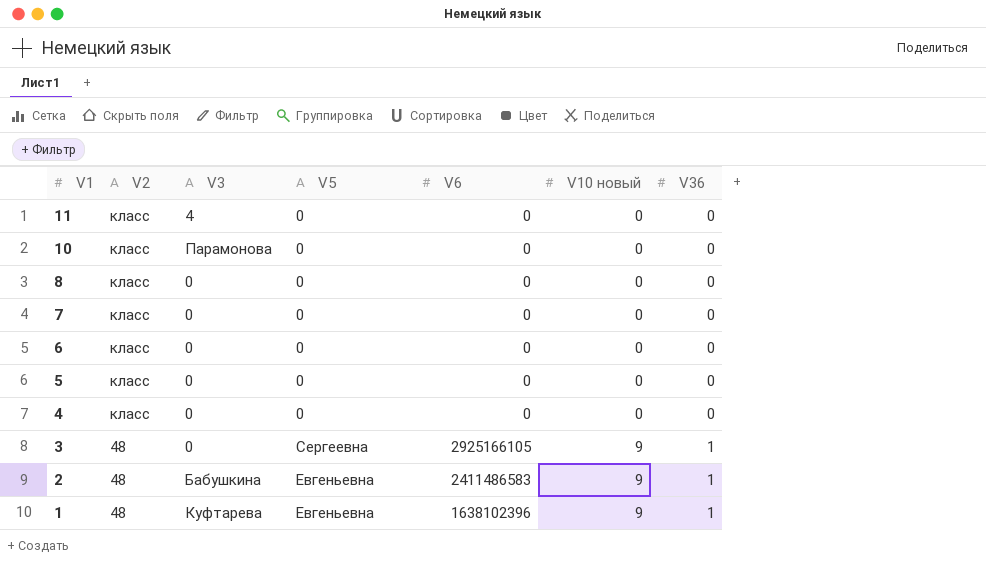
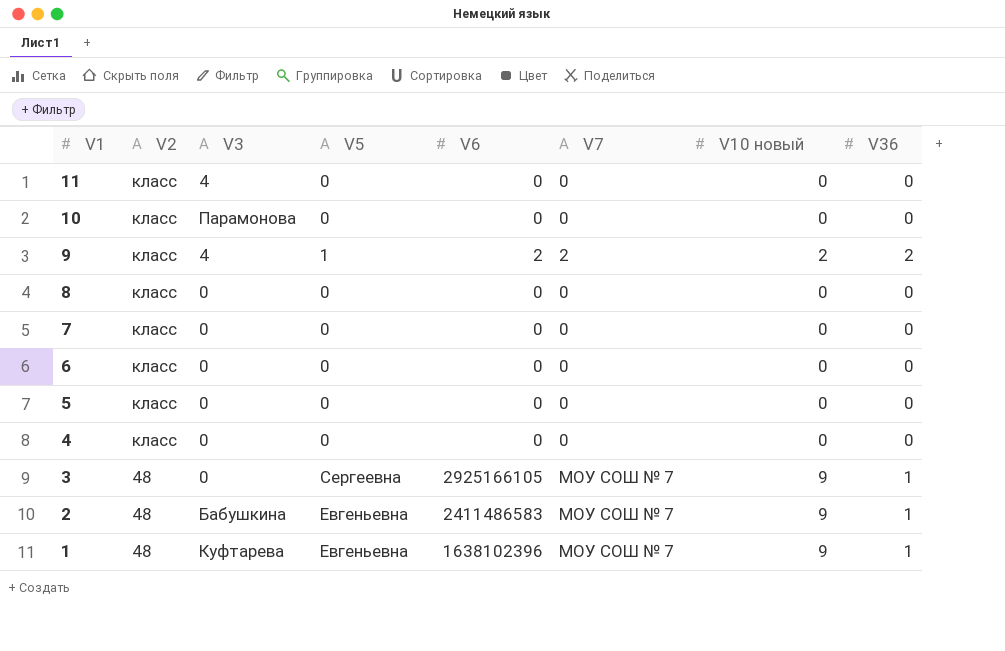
column V7 | position: none -> 6
row 9: none -> класс | 4 | 1 | 2 | 2 | 2 | 2

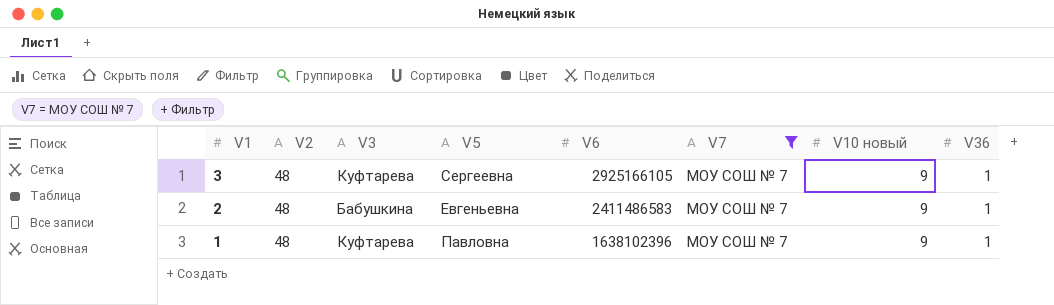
filter: none -> V7 = МОУ СОШ № 7
3 | V3: 0 -> Куфтарева
1 | V5: Евгеньевна -> Павловна

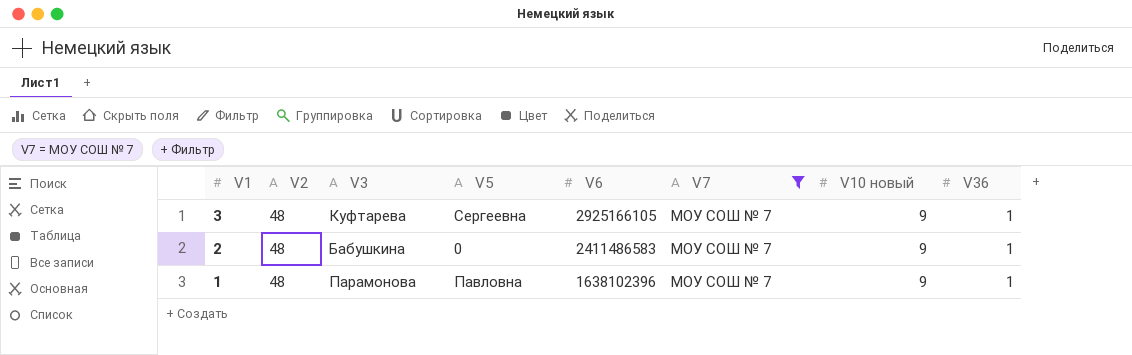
2 | V5: Евгеньевна -> 0
1 | V3: Куфтарева -> Парамонова

